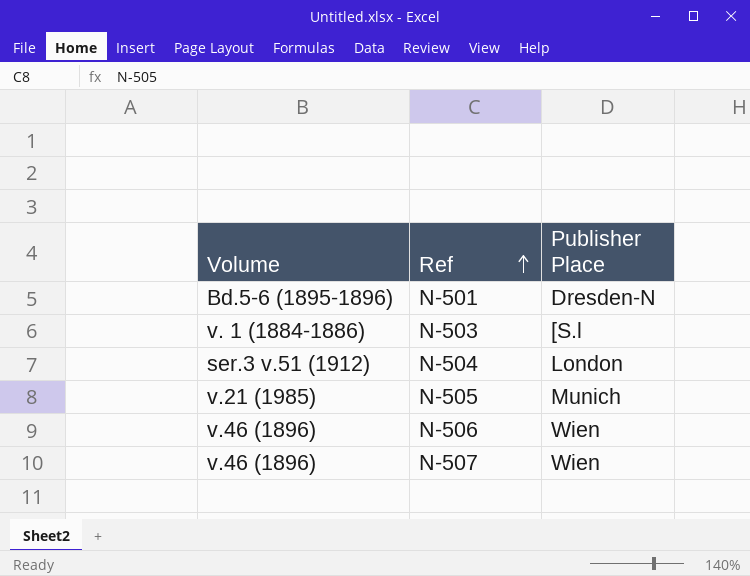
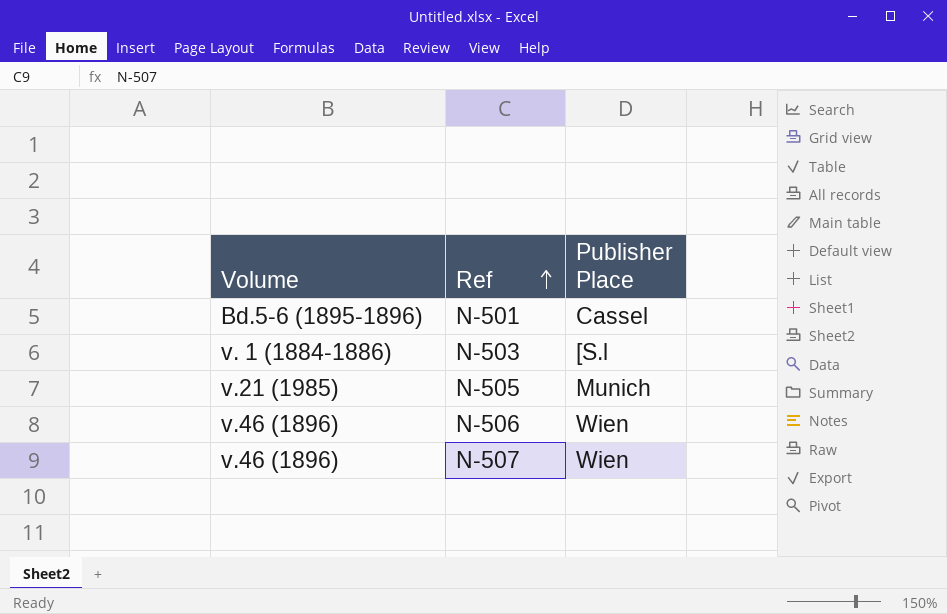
row N-504: ser.3 v.51 (1912) | London -> none
N-501 | Publisher Place: Dresden-N -> Cassel

